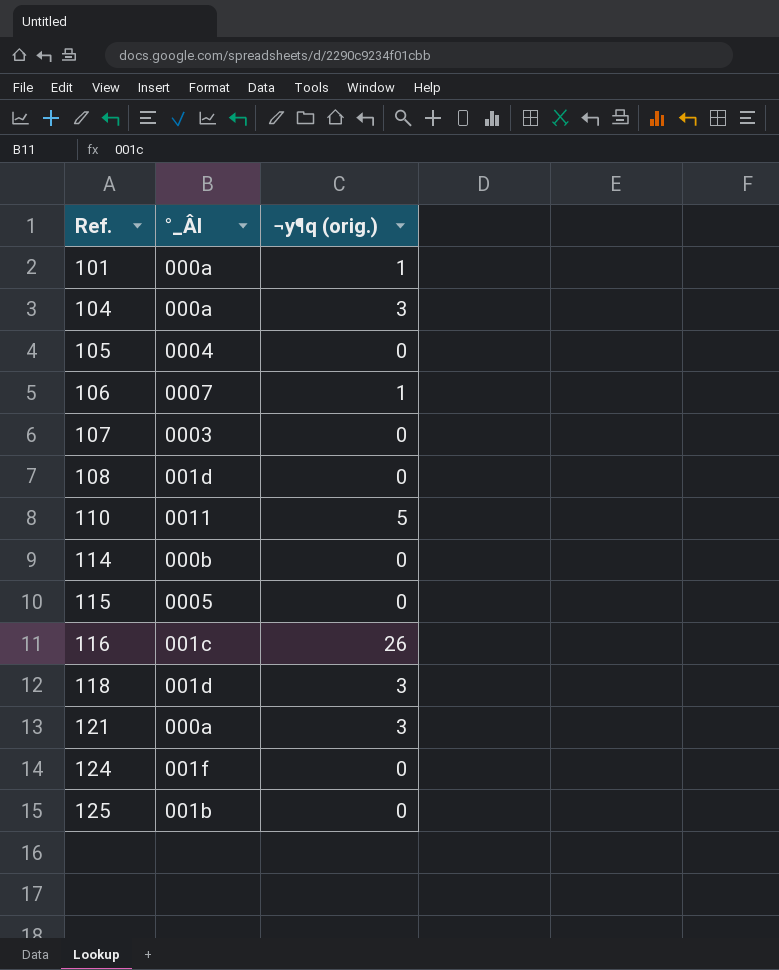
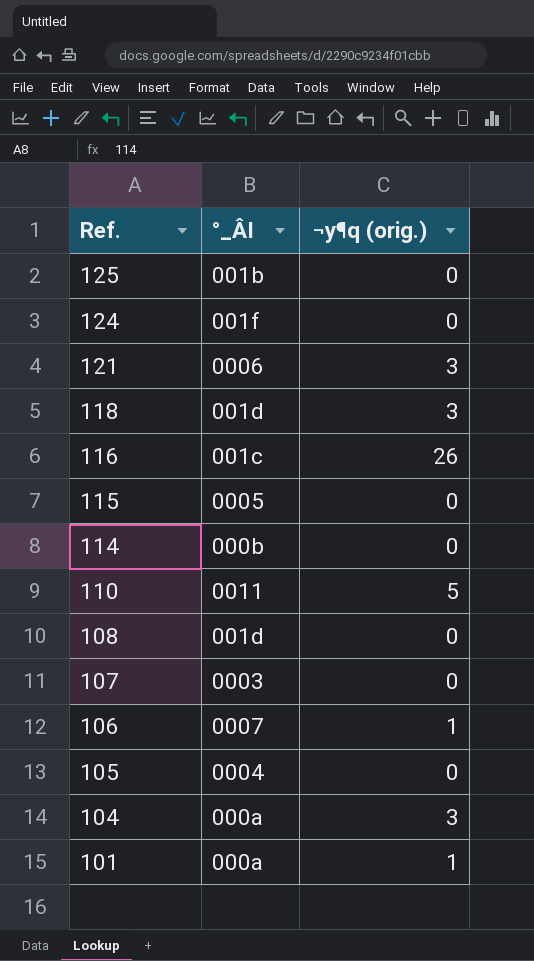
row order: Ref. ascending -> Ref. descending
121 | °_ÂI: 000a -> 0006

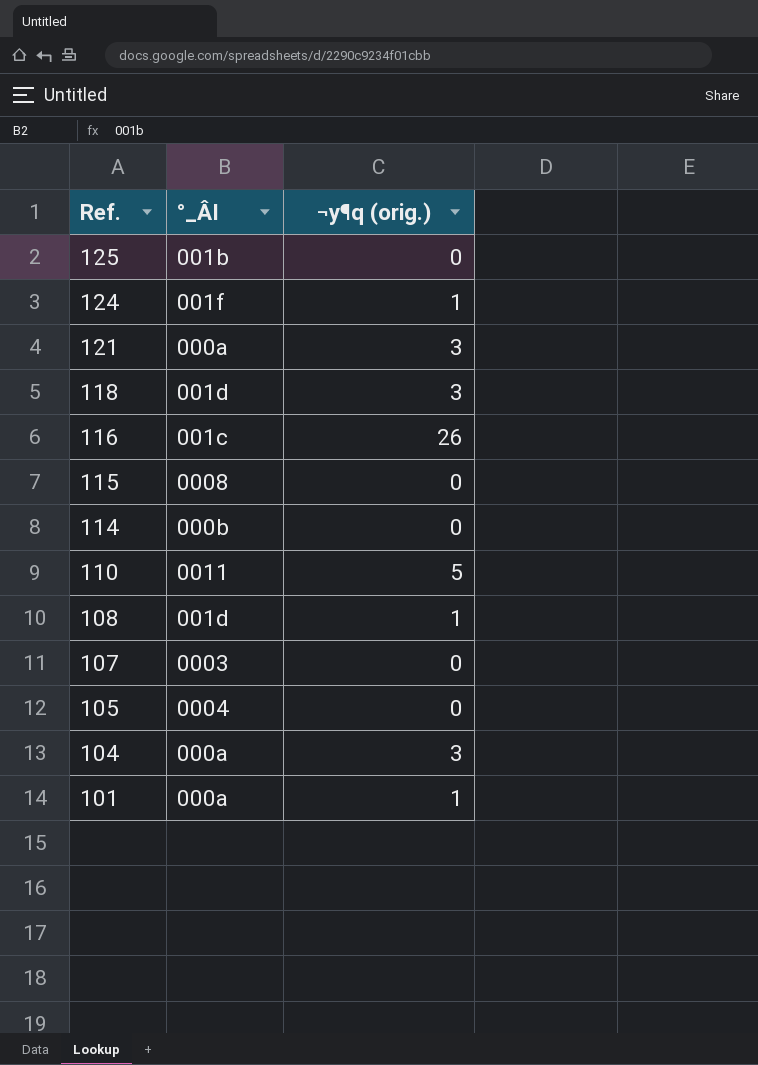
row 106: 0007 | 1 -> none
124 | ¬y¶q (orig.): 0 -> 1
121 | °_ÂI: 0006 -> 000a
115 | °_ÂI: 0005 -> 0008
108 | ¬y¶q (orig.): 0 -> 1

